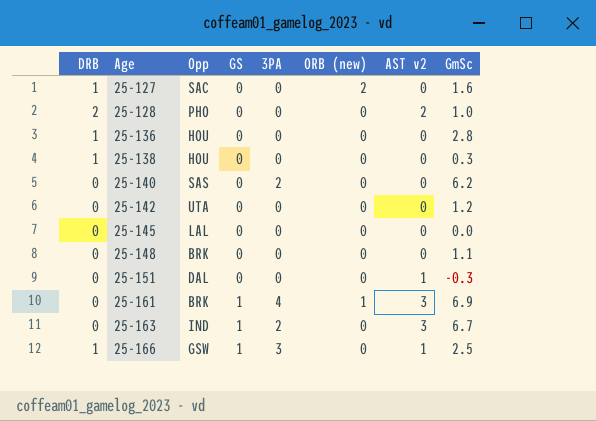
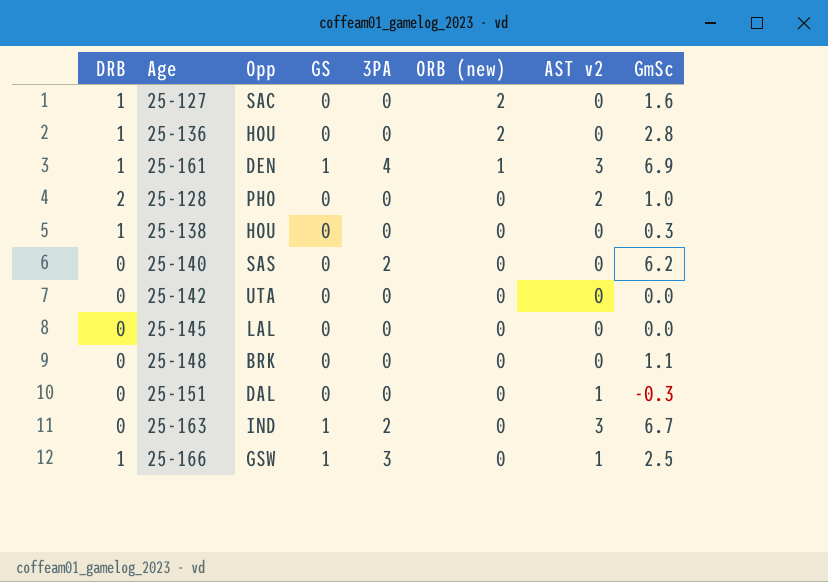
row order: Age ascending -> ORB (new) descending
25-136 | ORB (new): 0 -> 2
25-161 | DRB: 0 -> 1
25-161 | Opp: BRK -> DEN
25-142 | GmSc: 1.2 -> 0.0

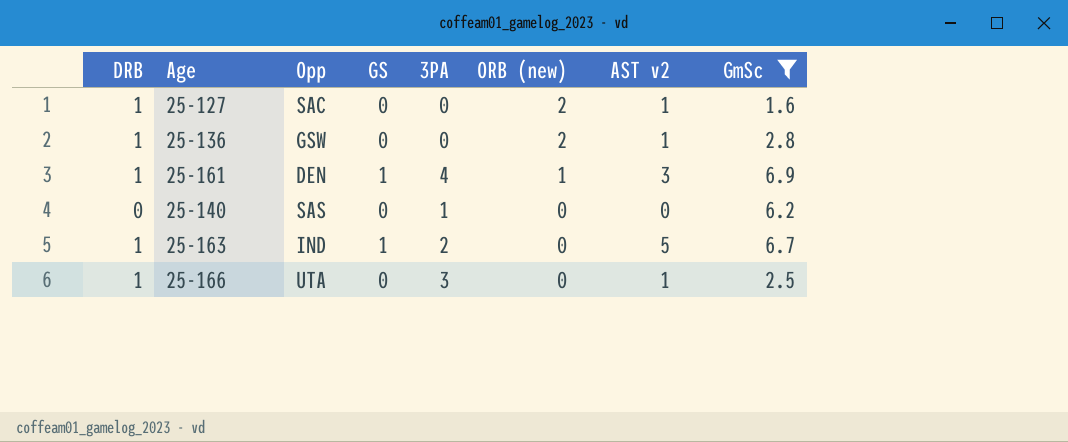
filter: none -> GmSc >= 1.6
25-127 | AST v2: 0 -> 1
25-136 | Opp: HOU -> GSW
25-136 | AST v2: 0 -> 1
25-140 | 3PA: 2 -> 1
25-163 | DRB: 0 -> 1
25-163 | AST v2: 3 -> 5
25-166 | Opp: GSW -> UTA
25-166 | GS: 1 -> 0

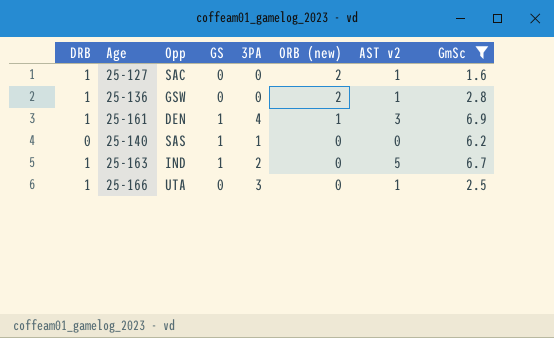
25-140 | GS: 0 -> 1

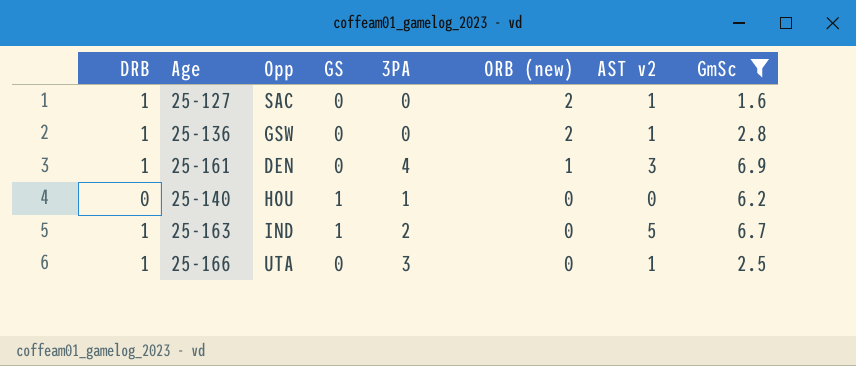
25-161 | GS: 1 -> 0
25-140 | Opp: SAS -> HOU

